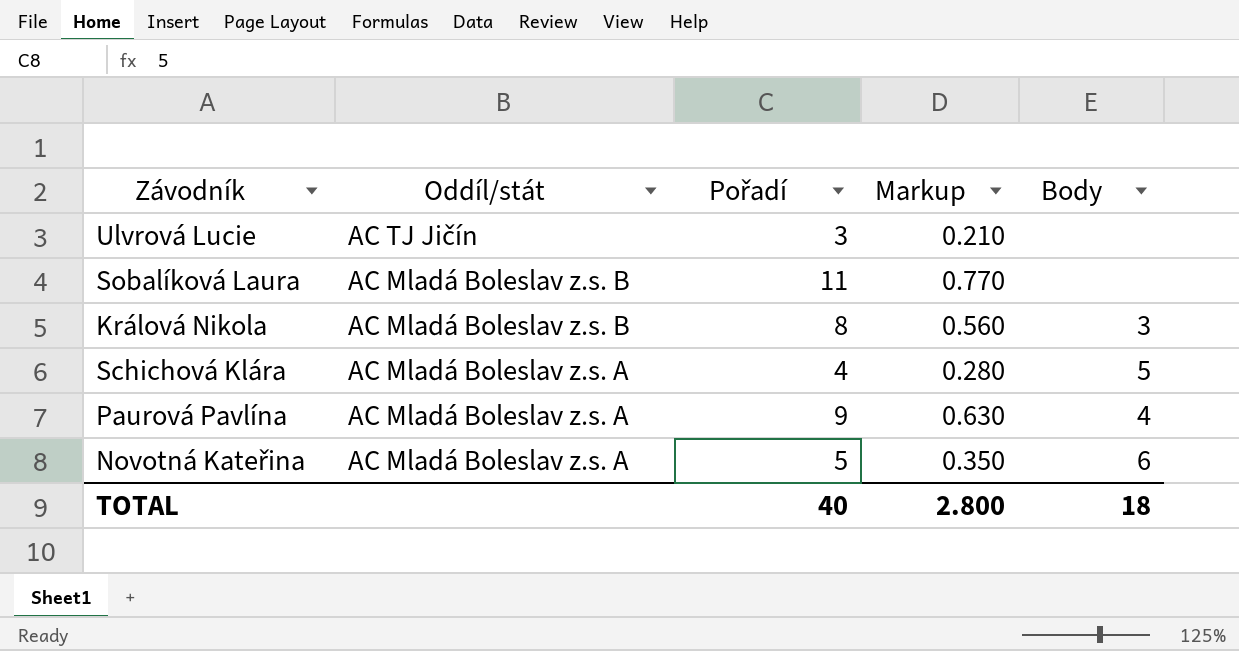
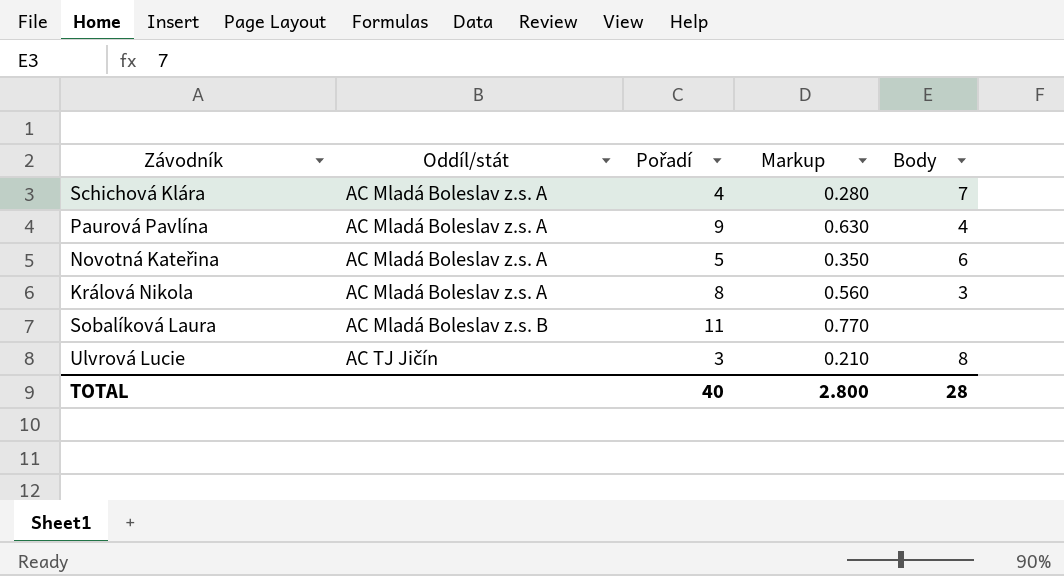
row order: Oddíl/stát descending -> Oddíl/stát ascending
Schichová Klára | Body: 5 -> 7
Králová Nikola | Oddíl/stát: AC Mladá Boleslav z.s. B -> AC Mladá Boleslav z.s. A
Ulvrová Lucie | Body: none -> 8
TOTAL | Body: 18 -> 28

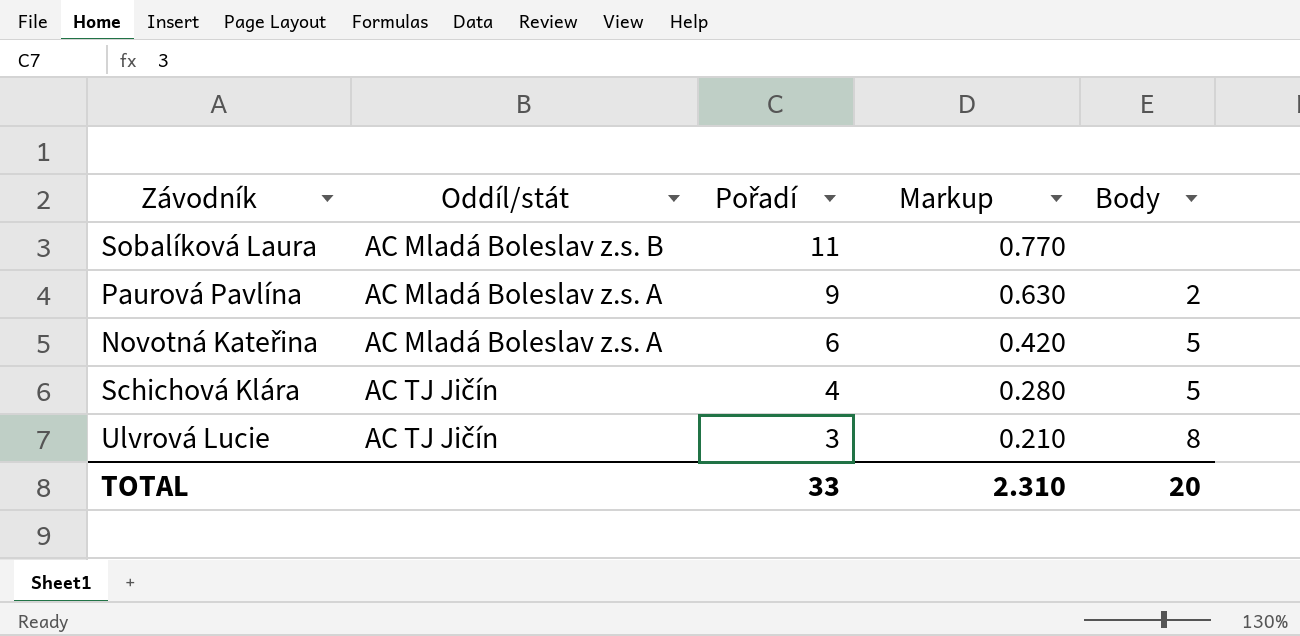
row order: Oddíl/stát ascending -> Pořadí descending
row Králová Nikola: AC Mladá Boleslav z.s. A | 8 | 0.560 | 3 -> none
Paurová Pavlína | Body: 4 -> 2
Novotná Kateřina | Pořadí: 5 -> 6
Novotná Kateřina | Markup: 0.350 -> 0.420
Novotná Kateřina | Body: 6 -> 5
Schichová Klára | Oddíl/stát: AC Mladá Boleslav z.s. A -> AC TJ Jičín
Schichová Klára | Body: 7 -> 5
TOTAL | Pořadí: 40 -> 33
TOTAL | Markup: 2.800 -> 2.310
TOTAL | Body: 28 -> 20

